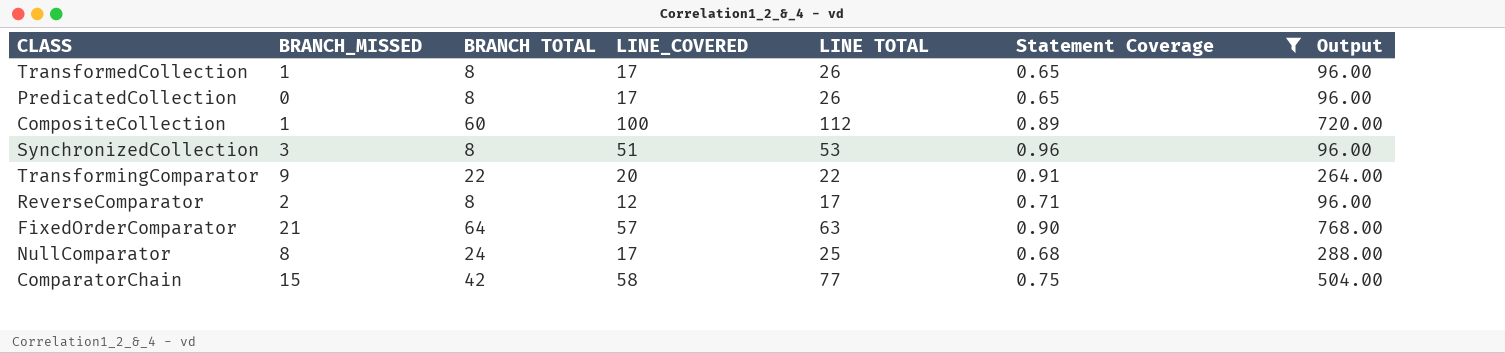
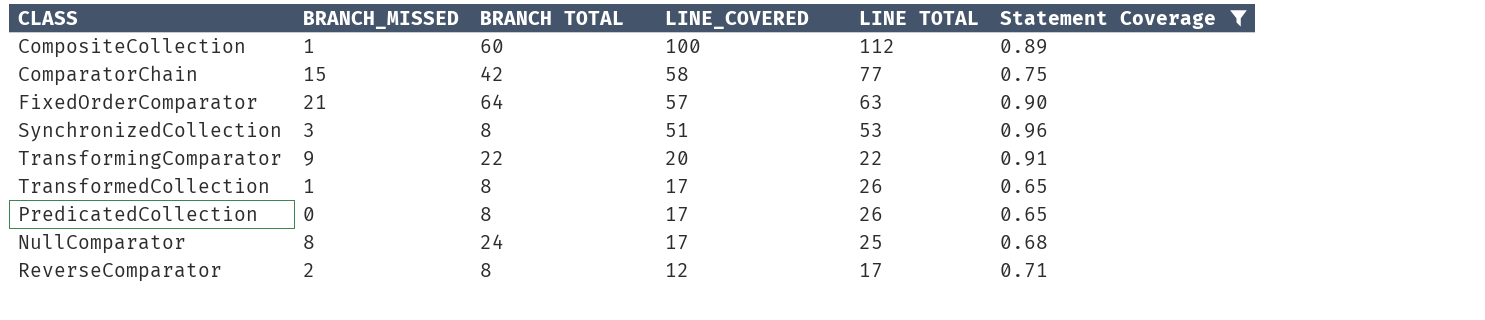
row order: none -> LINE_COVERED descending
column Output | formula: [BRANCH TOTAL] * 12 -> none

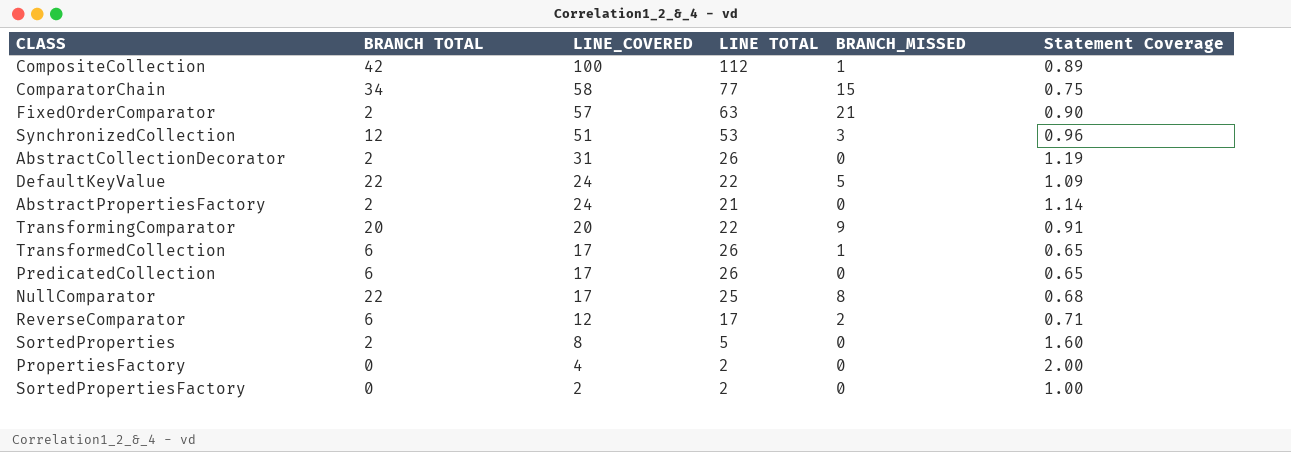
filter: Statement Coverage <= 0.96 -> none
column BRANCH_MISSED | position: 2 -> 5
CompositeCollection | BRANCH TOTAL: 60 -> 42
ComparatorChain | BRANCH TOTAL: 42 -> 34
FixedOrderComparator | BRANCH TOTAL: 64 -> 2
SynchronizedCollection | BRANCH TOTAL: 8 -> 12
TransformingComparator | BRANCH TOTAL: 22 -> 20
TransformedCollection | BRANCH TOTAL: 8 -> 6
PredicatedCollection | BRANCH TOTAL: 8 -> 6
NullComparator | BRANCH TOTAL: 24 -> 22
ReverseComparator | BRANCH TOTAL: 8 -> 6

